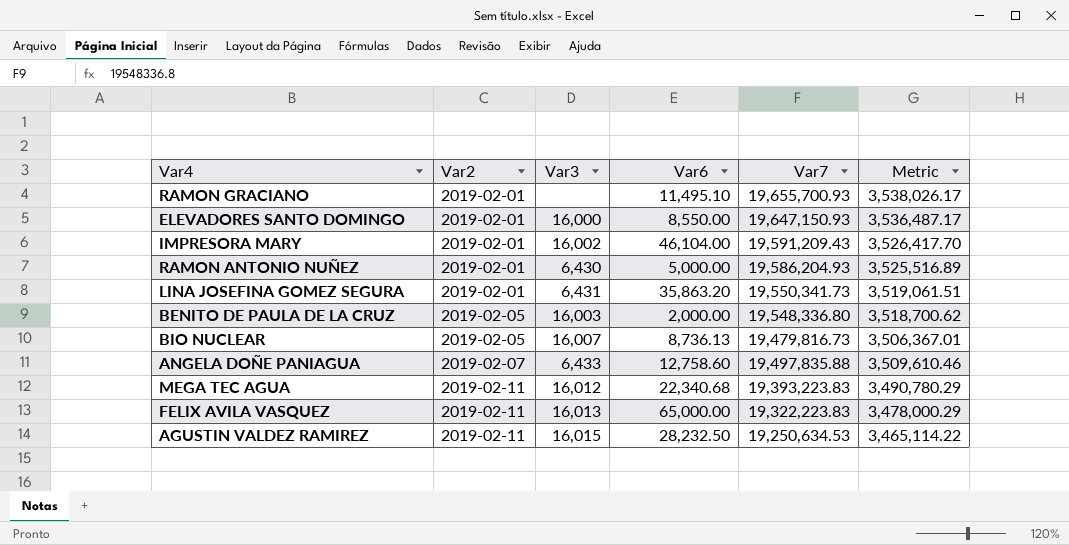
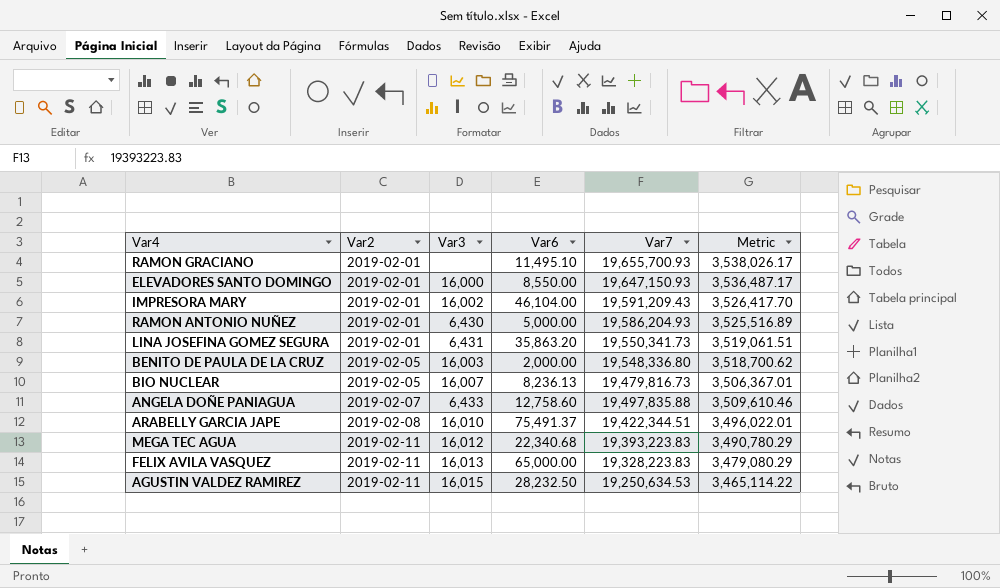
BIO NUCLEAR | Var6: 8,736.13 -> 8,236.13
row ARABELLY GARCIA JAPE: none -> 2019-02-08 | 16,010 | 75,491.37 | 19,422,344.51 | 3,496,022.01
FELIX AVILA VASQUEZ | Var7: 19,322,223.83 -> 19,328,223.83
FELIX AVILA VASQUEZ | Metric: 3,478,000.29 -> 3,479,080.29

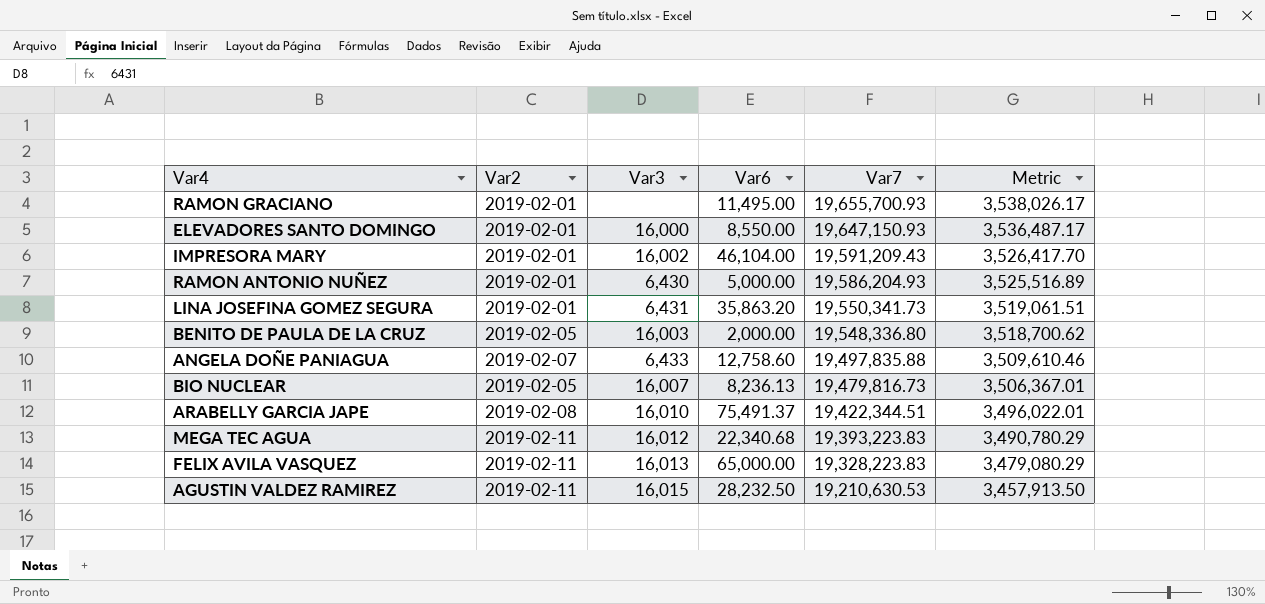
row order: Var2 ascending -> Var7 descending
RAMON GRACIANO | Var6: 11,495.10 -> 11,495.00
AGUSTIN VALDEZ RAMIREZ | Var7: 19,250,634.53 -> 19,210,630.53
AGUSTIN VALDEZ RAMIREZ | Metric: 3,465,114.22 -> 3,457,913.50

